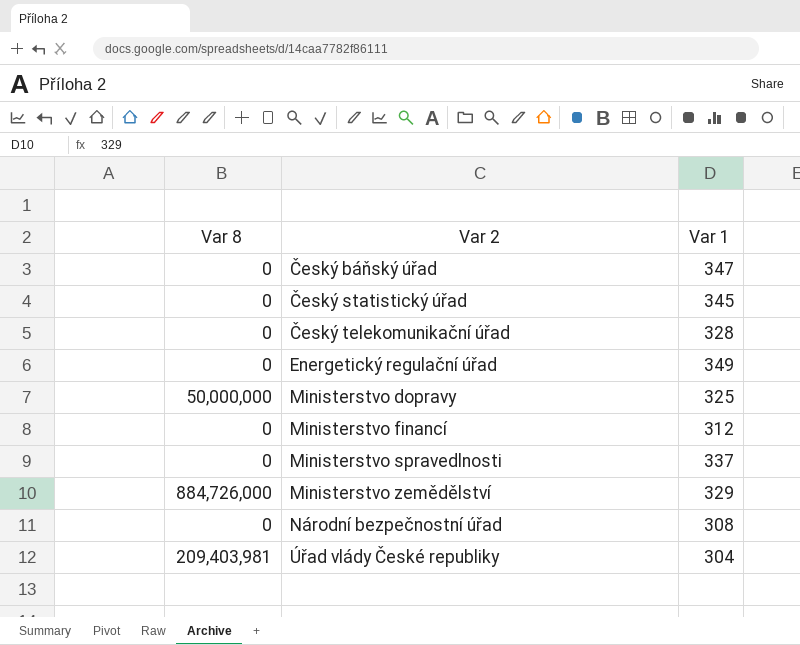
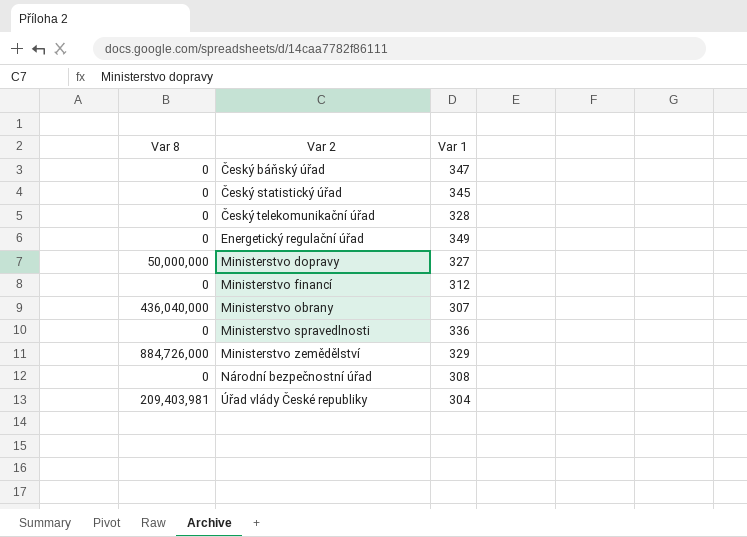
Ministerstvo dopravy | Var 1: 325 -> 327
row Ministerstvo obrany: none -> 436,040,000 | 307
Ministerstvo spravedlnosti | Var 1: 337 -> 336

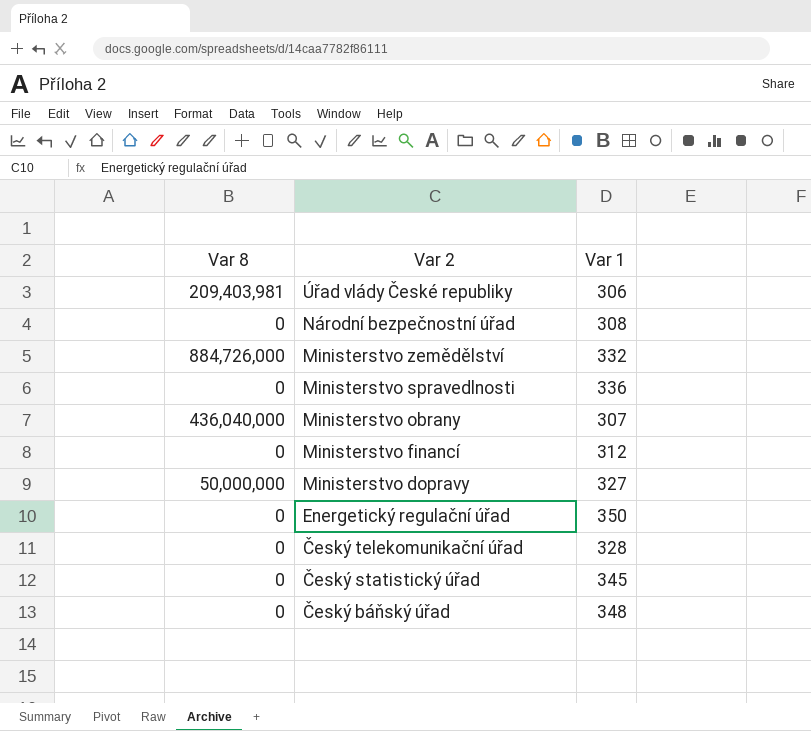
row order: Var 2 ascending -> Var 2 descending
Úřad vlády České republiky | Var 1: 304 -> 306
Ministerstvo zemědělství | Var 1: 329 -> 332
Energetický regulační úřad | Var 1: 349 -> 350
Český báňský úřad | Var 1: 347 -> 348

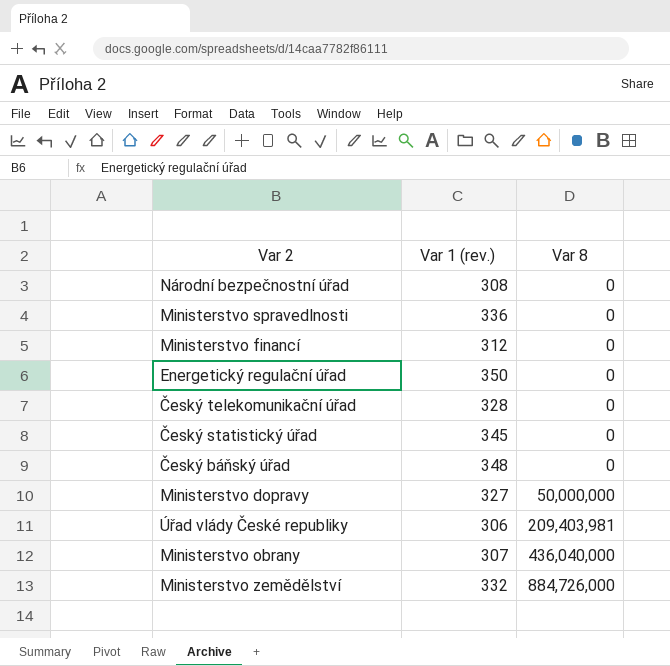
row order: Var 2 descending -> Var 8 ascending
column name: Var 1 -> Var 1 (rev.)
column Var 8 | position: 1 -> 3

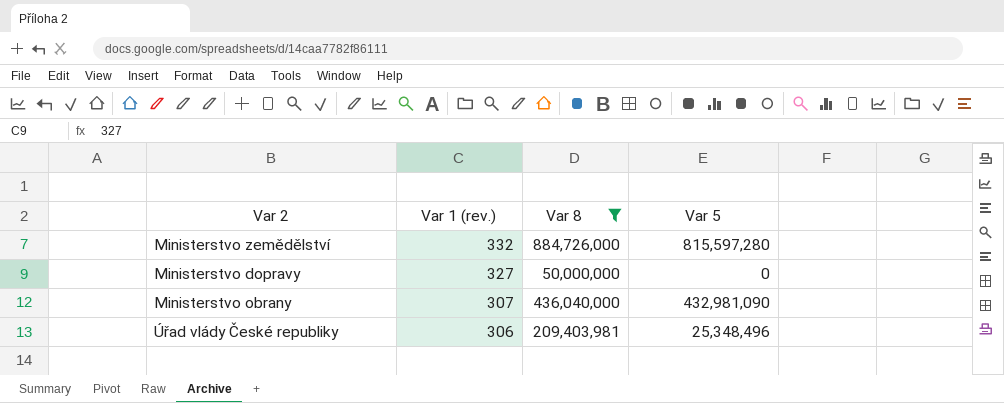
filter: none -> Var 8 != 0
row order: Var 8 ascending -> Var 1 (rev.) descending
column Var 5 | position: none -> 4

